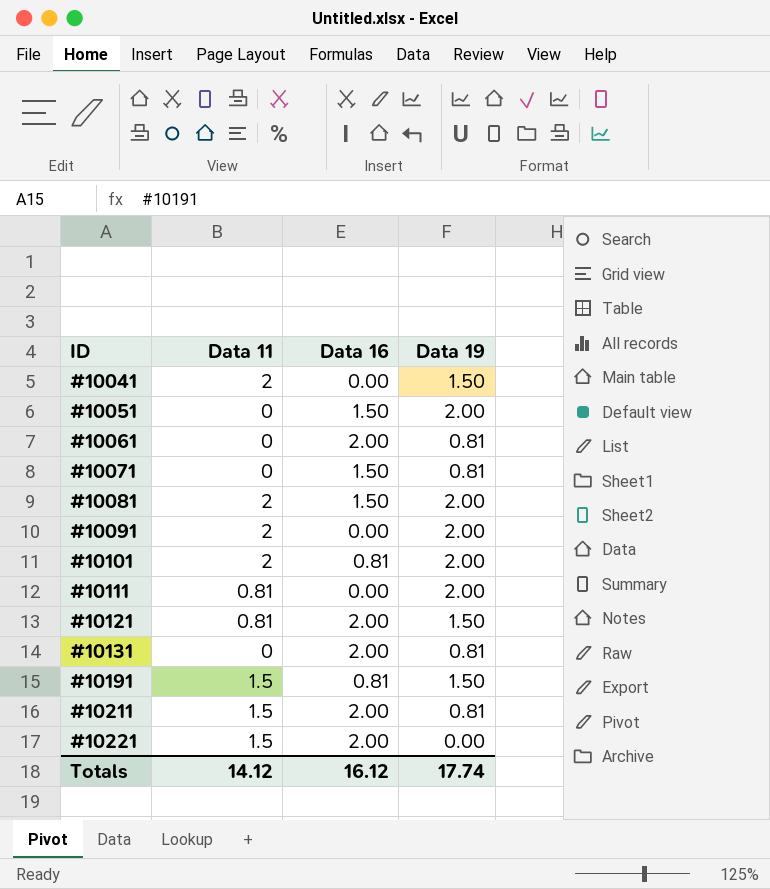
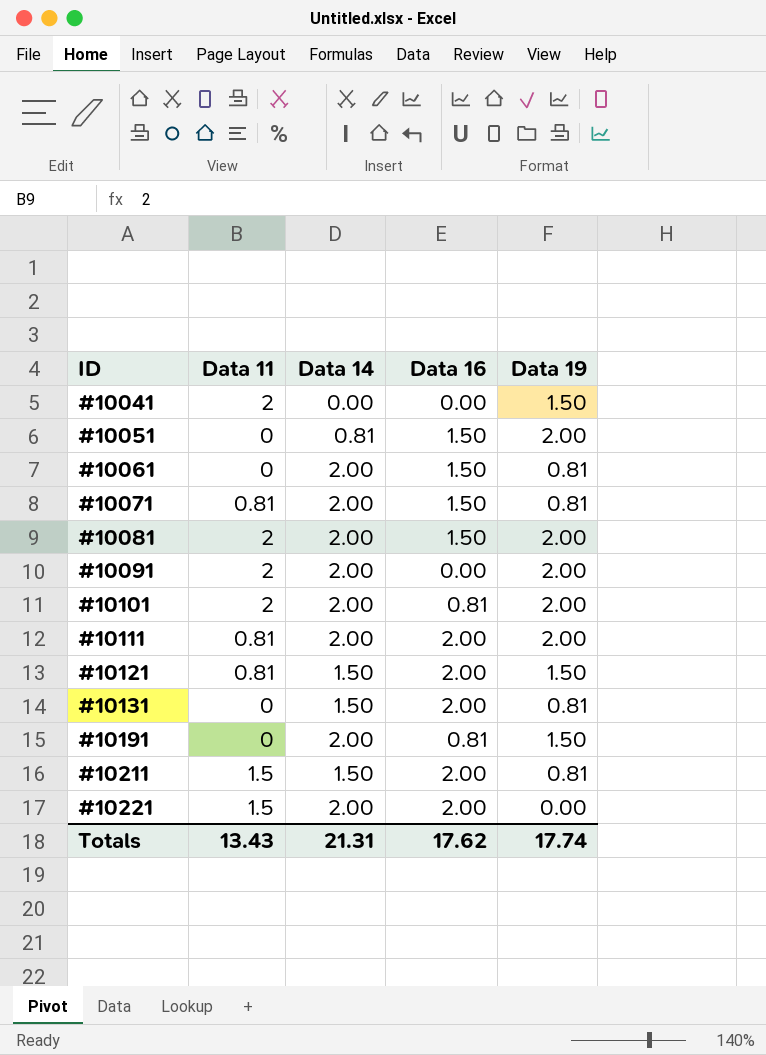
column Data 14 | position: none -> 3
#10061 | Data 16: 2.00 -> 1.50
#10071 | Data 11: 0 -> 0.81
#10111 | Data 16: 0.00 -> 2.00
#10191 | Data 11: 1.5 -> 0
Totals | Data 11: 14.12 -> 13.43
Totals | Data 16: 16.12 -> 17.62

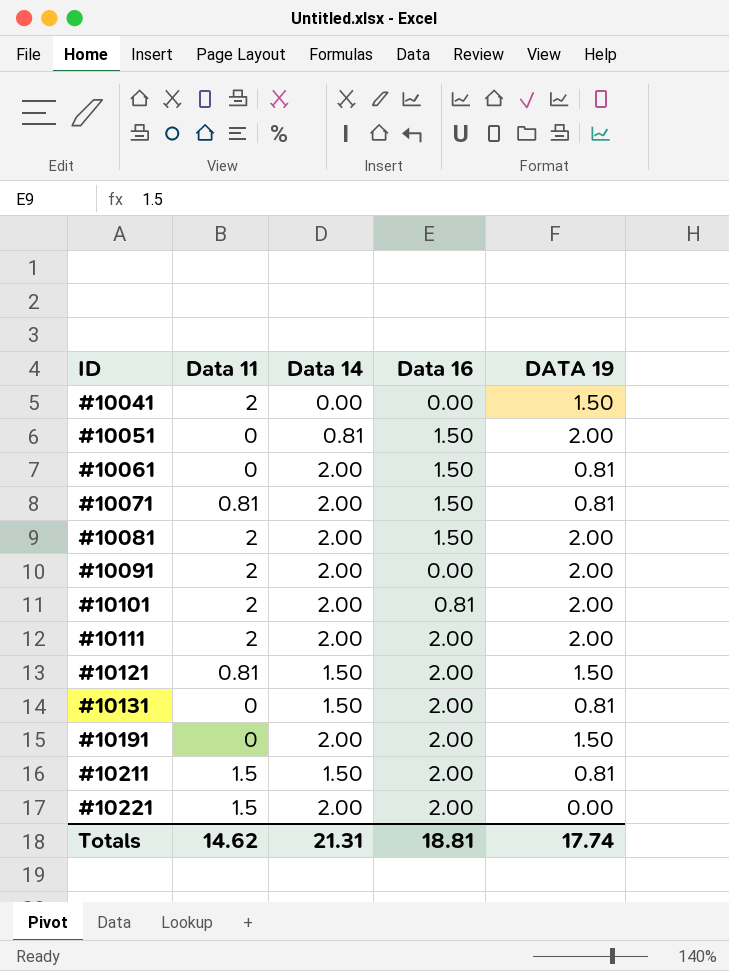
column name: Data 19 -> DATA 19
#10111 | Data 11: 0.81 -> 2
#10191 | Data 16: 0.81 -> 2.00
Totals | Data 11: 13.43 -> 14.62
Totals | Data 16: 17.62 -> 18.81

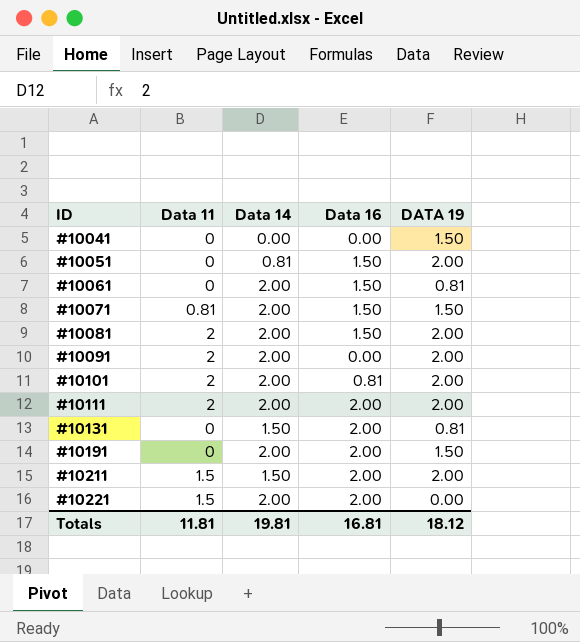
row #10121: 0.81 | 1.50 | 2.00 | 1.50 -> none
#10041 | Data 11: 2 -> 0
#10071 | DATA 19: 0.81 -> 1.50
#10211 | DATA 19: 0.81 -> 2.00
Totals | Data 11: 14.62 -> 11.81
Totals | Data 14: 21.31 -> 19.81
Totals | Data 16: 18.81 -> 16.81
Totals | DATA 19: 17.74 -> 18.12

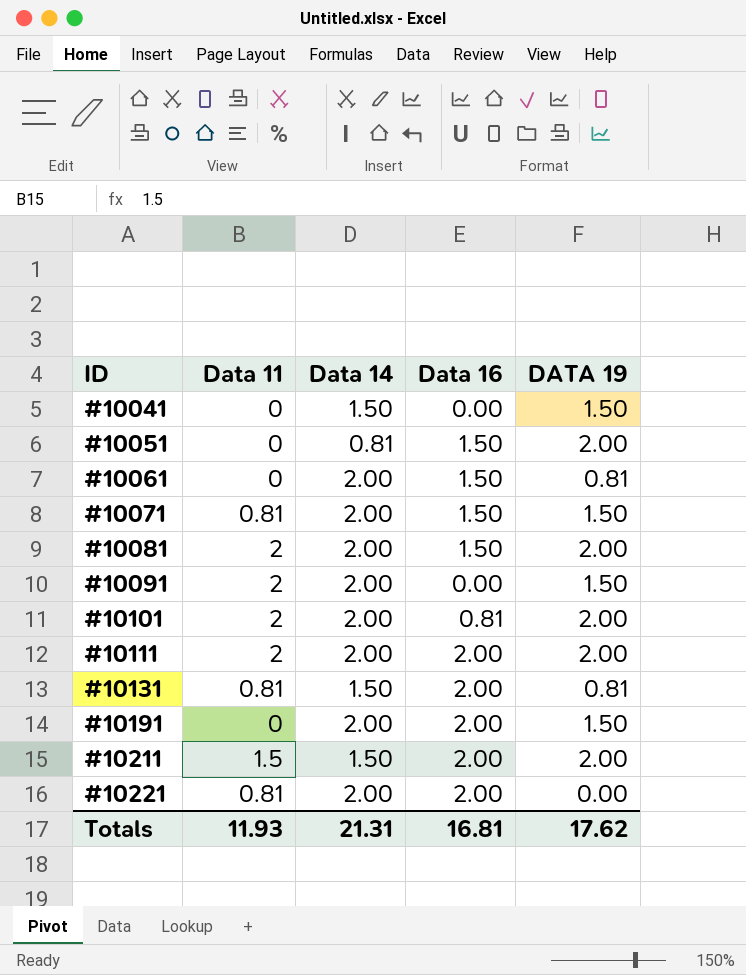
#10041 | Data 14: 0.00 -> 1.50
#10091 | DATA 19: 2.00 -> 1.50
#10131 | Data 11: 0 -> 0.81
#10221 | Data 11: 1.5 -> 0.81
Totals | Data 11: 11.81 -> 11.93
Totals | Data 14: 19.81 -> 21.31
Totals | DATA 19: 18.12 -> 17.62

